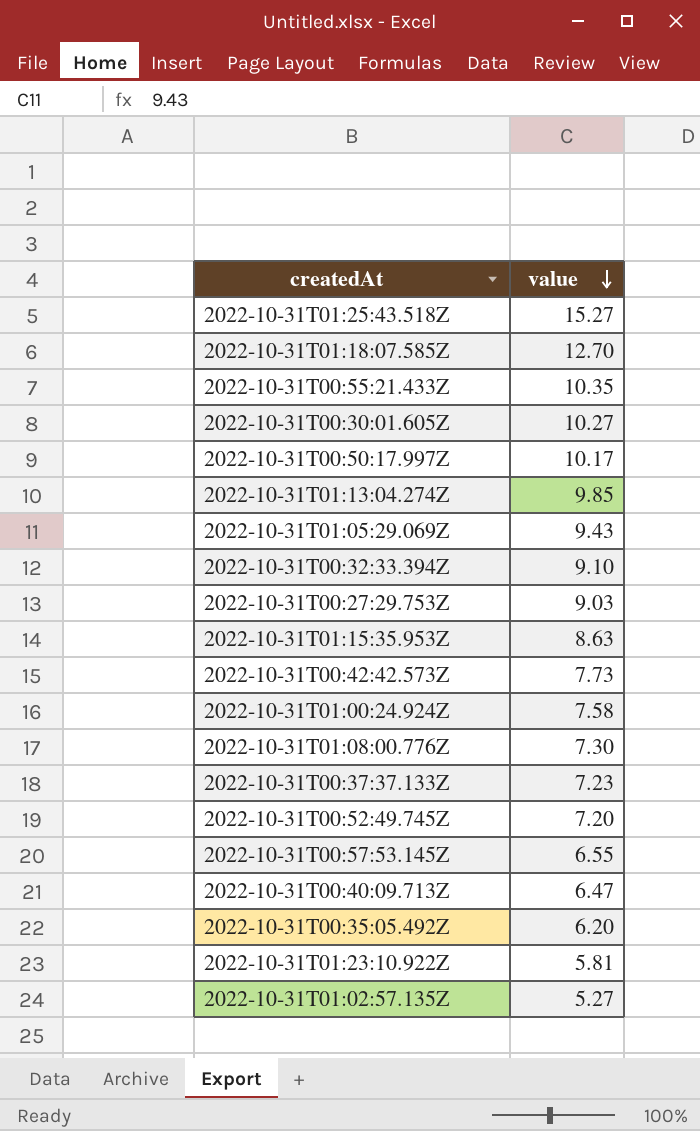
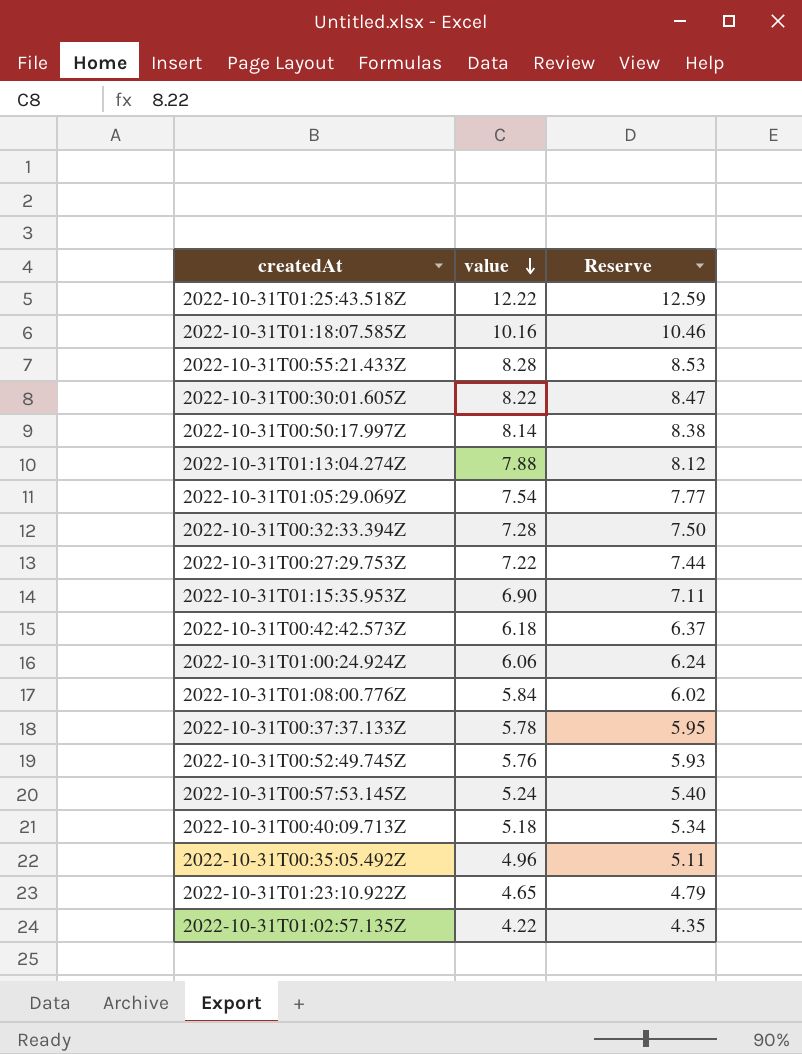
column Reserve | formula: none -> [value] * 1.03
2022-10-31T01:25:43.518Z | value: 15.27 -> 12.22
2022-10-31T01:18:07.585Z | value: 12.70 -> 10.16
2022-10-31T00:55:21.433Z | value: 10.35 -> 8.28
2022-10-31T00:30:01.605Z | value: 10.27 -> 8.22
2022-10-31T00:50:17.997Z | value: 10.17 -> 8.14
2022-10-31T01:13:04.274Z | value: 9.85 -> 7.88
2022-10-31T01:05:29.069Z | value: 9.43 -> 7.54
2022-10-31T00:32:33.394Z | value: 9.10 -> 7.28
2022-10-31T00:27:29.753Z | value: 9.03 -> 7.22
2022-10-31T01:15:35.953Z | value: 8.63 -> 6.90
2022-10-31T00:42:42.573Z | value: 7.73 -> 6.18
2022-10-31T01:00:24.924Z | value: 7.58 -> 6.06
2022-10-31T01:08:00.776Z | value: 7.30 -> 5.84
2022-10-31T00:37:37.133Z | value: 7.23 -> 5.78
2022-10-31T00:52:49.745Z | value: 7.20 -> 5.76
2022-10-31T00:57:53.145Z | value: 6.55 -> 5.24
2022-10-31T00:40:09.713Z | value: 6.47 -> 5.18
2022-10-31T00:35:05.492Z | value: 6.20 -> 4.96
2022-10-31T01:23:10.922Z | value: 5.81 -> 4.65
2022-10-31T01:02:57.135Z | value: 5.27 -> 4.22

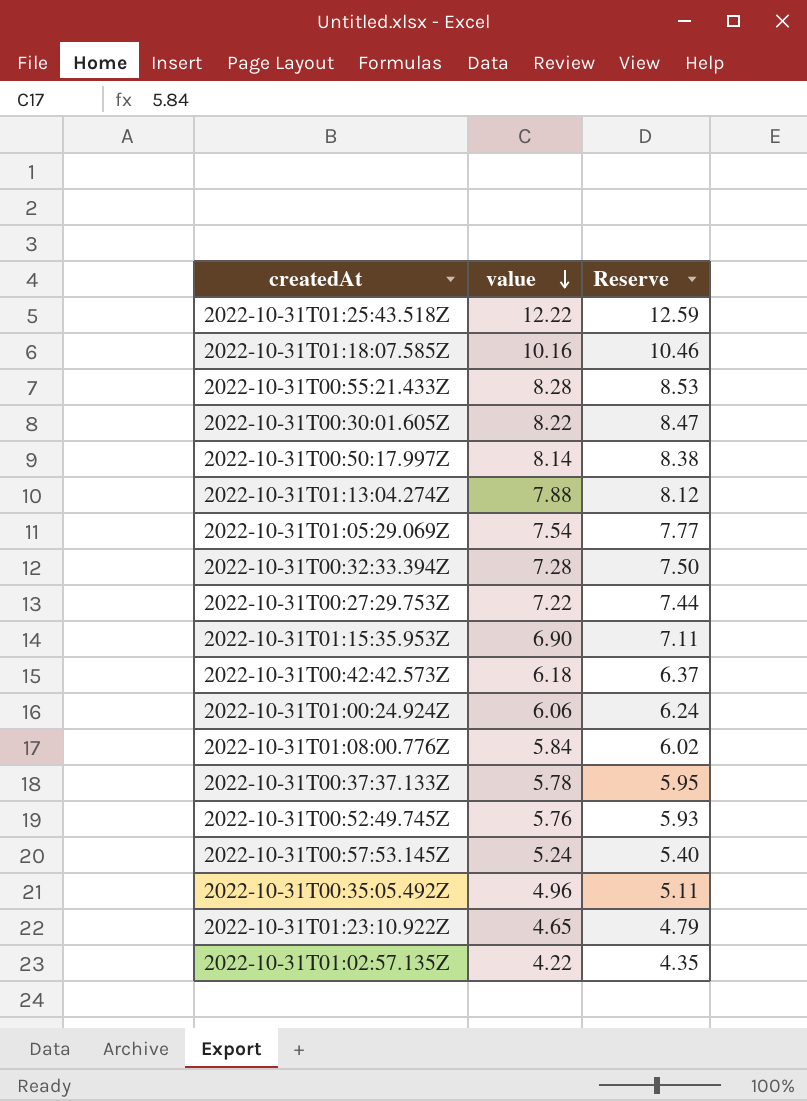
row 2022-10-31T00:40:09.713Z: 5.18 | 5.34 -> none

